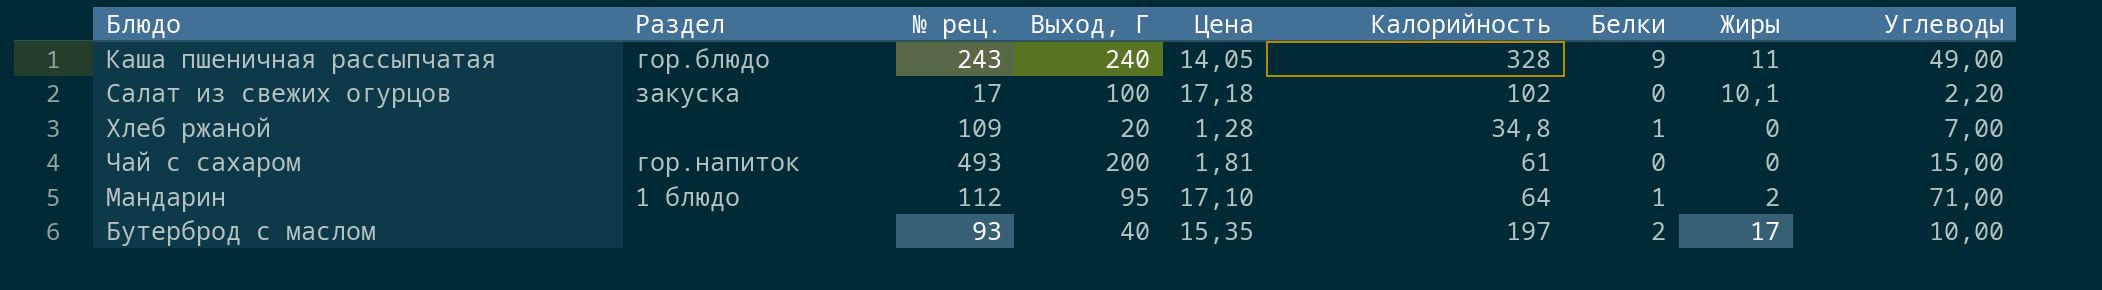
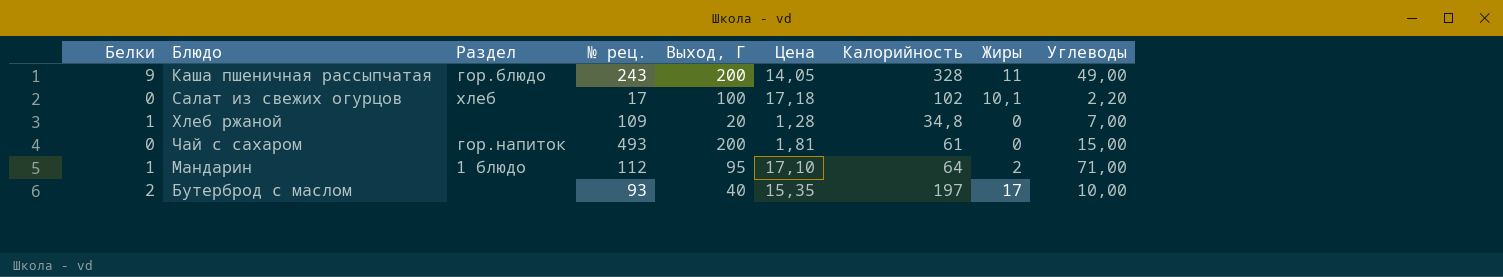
column Белки | position: 7 -> 1
Каша пшеничная рассыпчатая | Выход, Г: 240 -> 200
Салат из свежих огурцов | Раздел: закуска -> хлеб

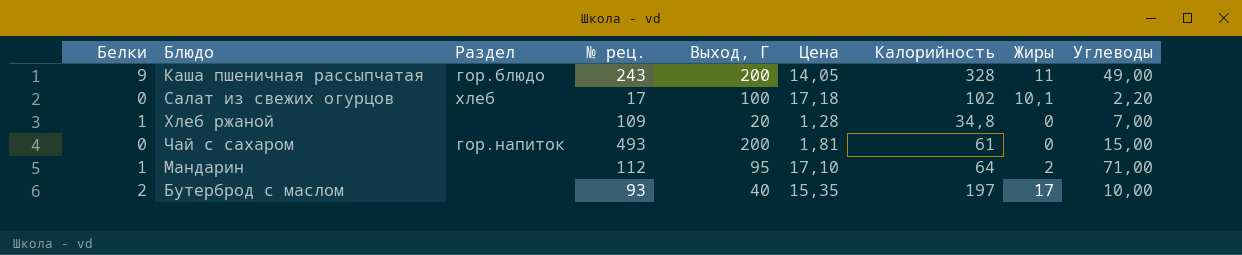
Мандарин | Раздел: 1 блюдо -> none

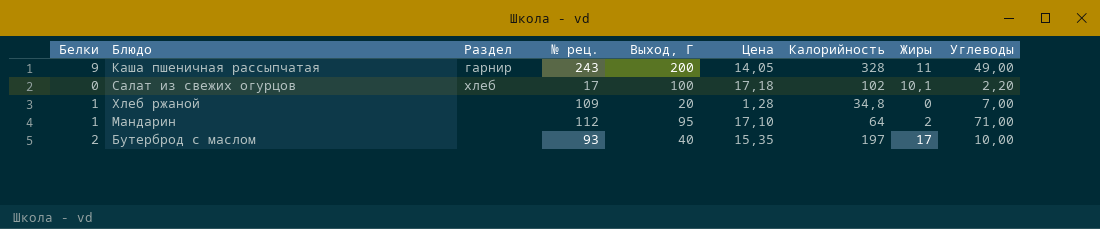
row Чай с сахаром: 0 | гор.напиток | 493 | 200 | 1,81 | 61 | 0 | 15,00 -> none
Каша пшеничная рассыпчатая | Раздел: гор.блюдо -> гарнир

